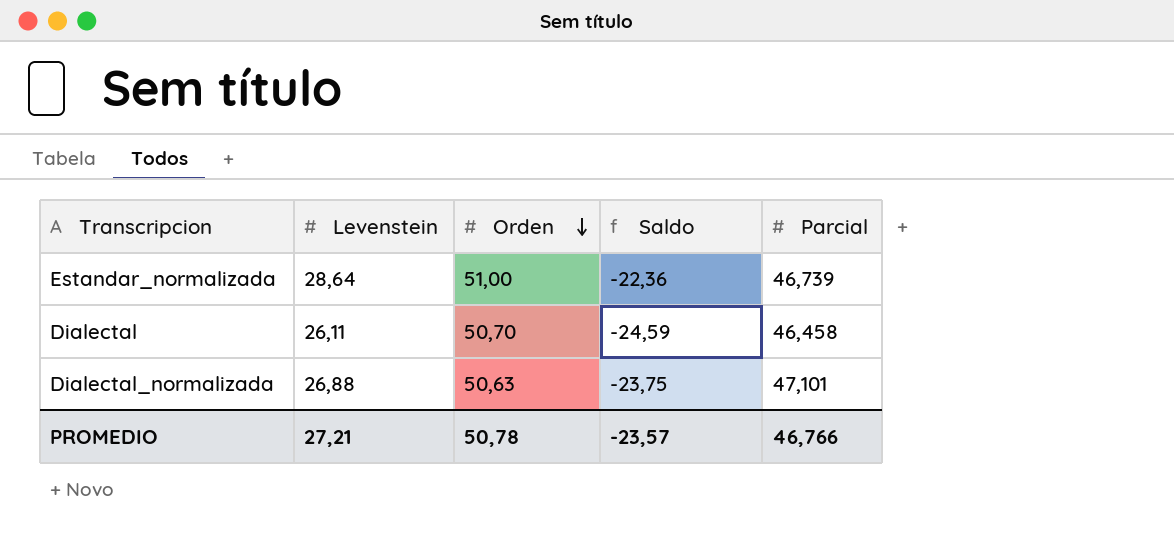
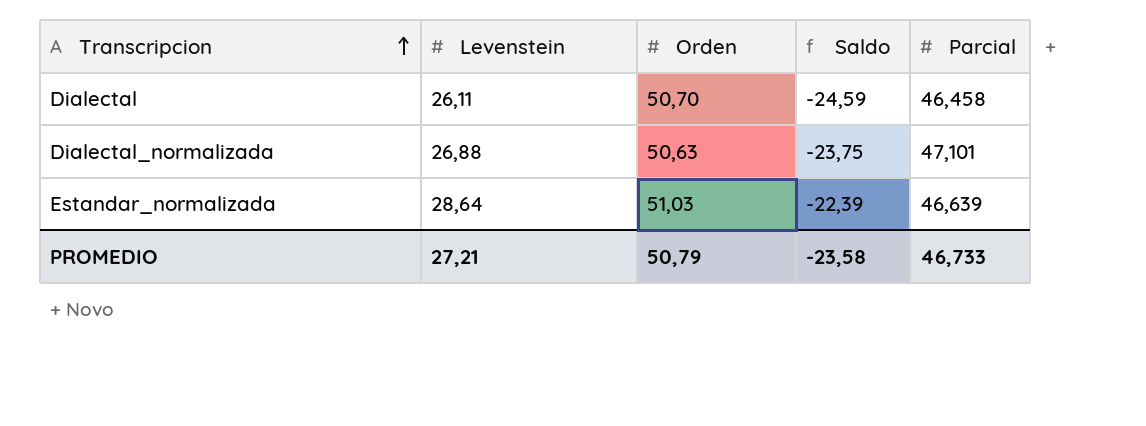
row order: Orden descending -> Transcripcion ascending
Estandar_normalizada | Orden: 51,00 -> 51,03
Estandar_normalizada | Saldo: -22,36 -> -22,39
Estandar_normalizada | Parcial: 46,739 -> 46,639
PROMEDIO | Orden: 50,78 -> 50,79
PROMEDIO | Saldo: -23,57 -> -23,58
PROMEDIO | Parcial: 46,766 -> 46,733

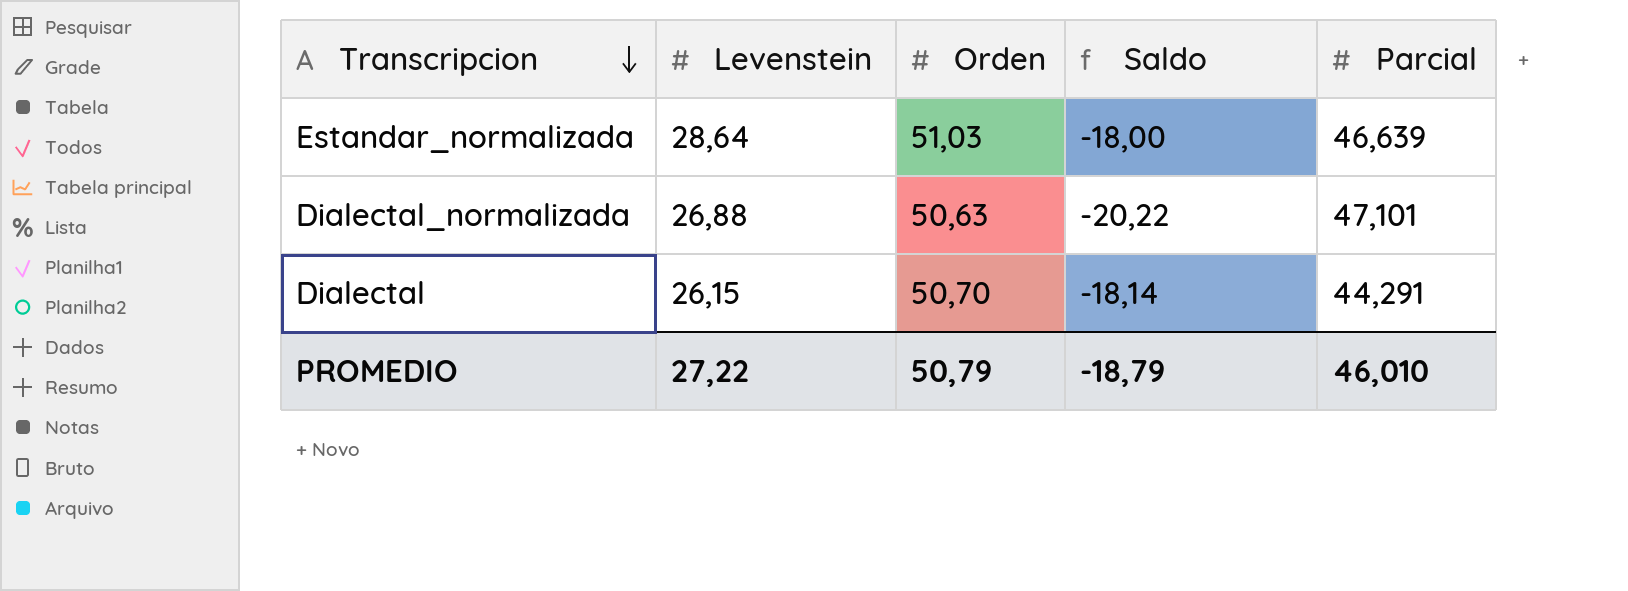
row order: Transcripcion ascending -> Transcripcion descending
column Saldo | formula: [Levenstein] - [Orden] -> [Levenstein] - [Parcial]
Dialectal | Levenstein: 26,11 -> 26,15
Dialectal | Parcial: 46,458 -> 44,291
PROMEDIO | Levenstein: 27,21 -> 27,22
PROMEDIO | Saldo: -23,58 -> -18,79
PROMEDIO | Parcial: 46,733 -> 46,010

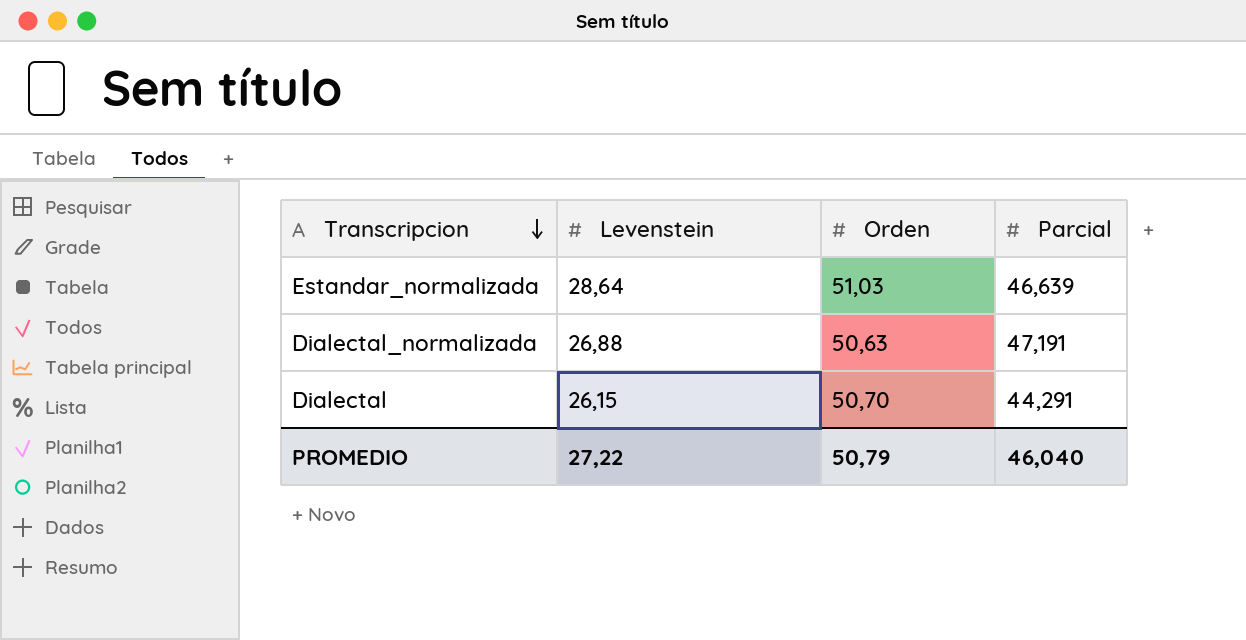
column Saldo | formula: [Levenstein] - [Parcial] -> none
Dialectal_normalizada | Parcial: 47,101 -> 47,191
PROMEDIO | Parcial: 46,010 -> 46,040

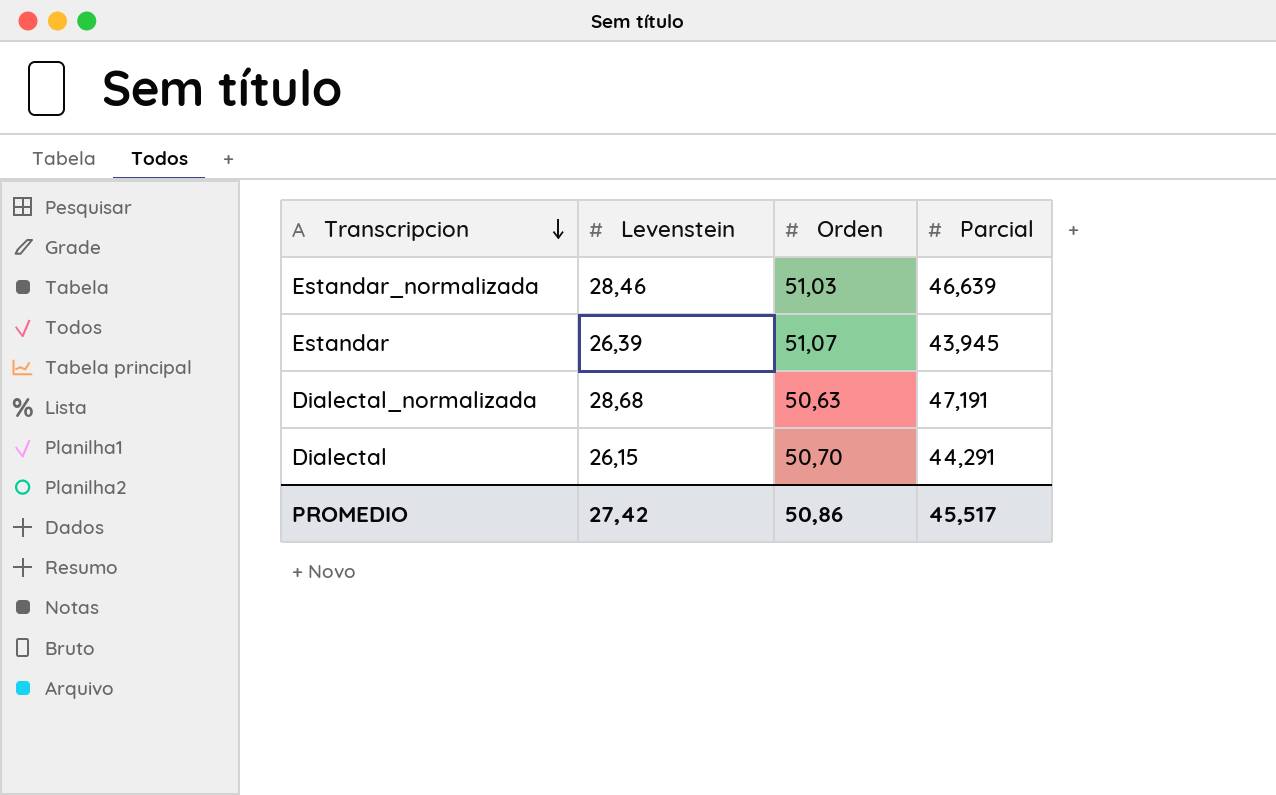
Estandar_normalizada | Levenstein: 28,64 -> 28,46
row Estandar: none -> 26,39 | 51,07 | 43,945
Dialectal_normalizada | Levenstein: 26,88 -> 28,68
PROMEDIO | Levenstein: 27,22 -> 27,42
PROMEDIO | Orden: 50,79 -> 50,86
PROMEDIO | Parcial: 46,040 -> 45,517

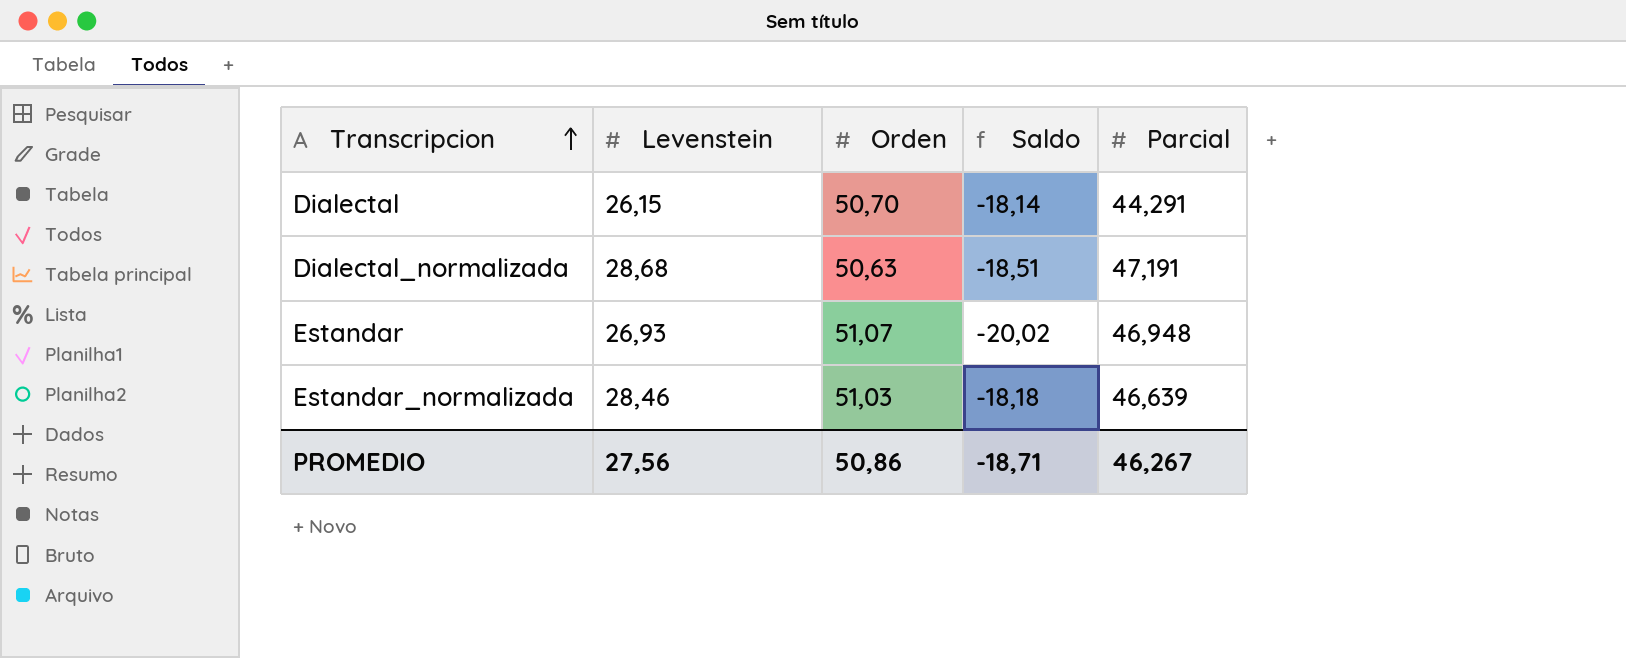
row order: Transcripcion descending -> Transcripcion ascending
column Saldo | formula: none -> [Levenstein] - [Parcial]
Estandar | Levenstein: 26,39 -> 26,93
Estandar | Parcial: 43,945 -> 46,948
PROMEDIO | Levenstein: 27,42 -> 27,56
PROMEDIO | Parcial: 45,517 -> 46,267

